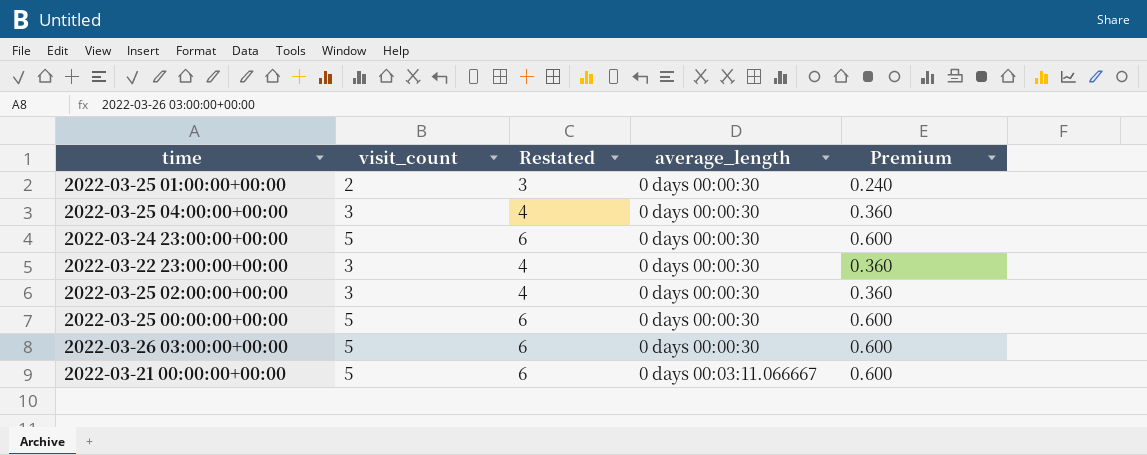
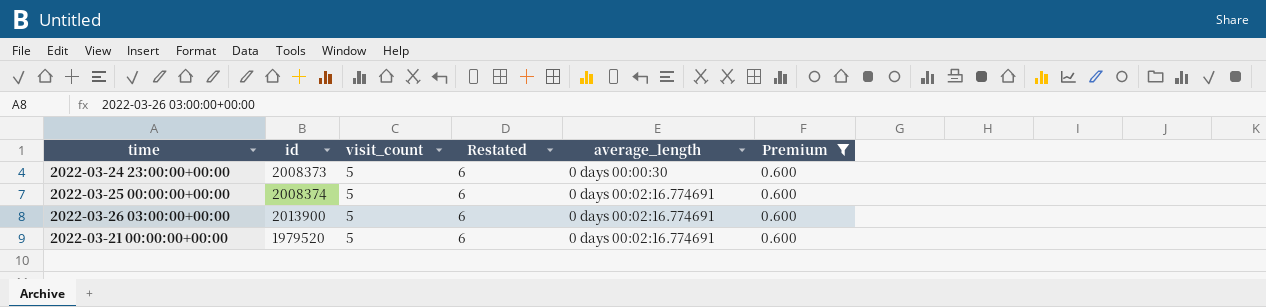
filter: none -> Premium = 0.600
column id | position: none -> 2
2022-03-25 00:00:00+00:00 | average_length: 0 days 00:00:30 -> 0 days 00:02:16.774691
2022-03-26 03:00:00+00:00 | average_length: 0 days 00:00:30 -> 0 days 00:02:16.774691
2022-03-21 00:00:00+00:00 | average_length: 0 days 00:03:11.066667 -> 0 days 00:02:16.774691

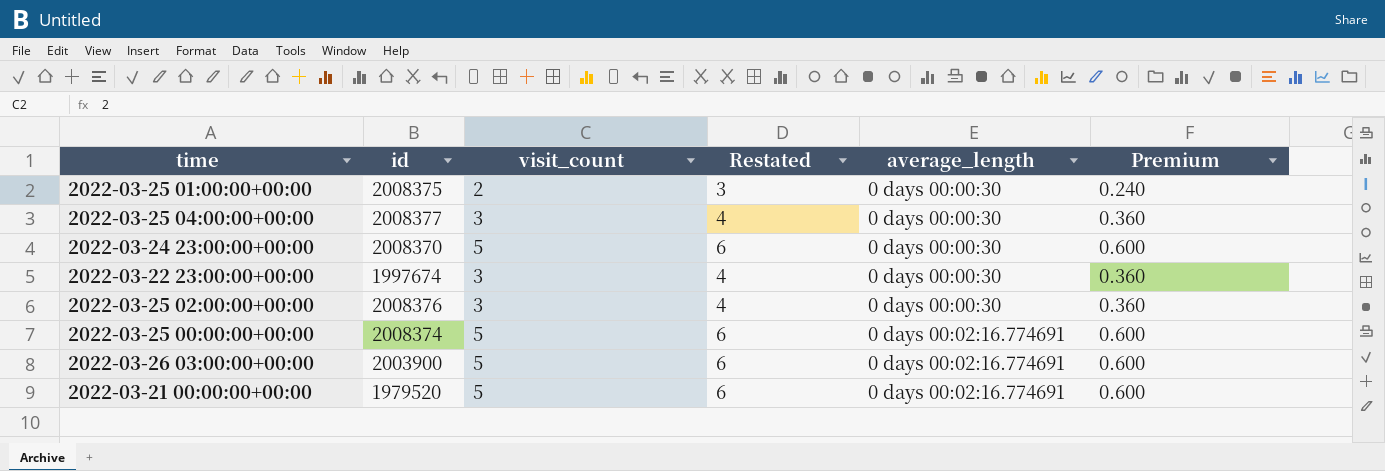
filter: Premium = 0.600 -> none
2022-03-24 23:00:00+00:00 | id: 2008373 -> 2008370
2022-03-26 03:00:00+00:00 | id: 2013900 -> 2003900

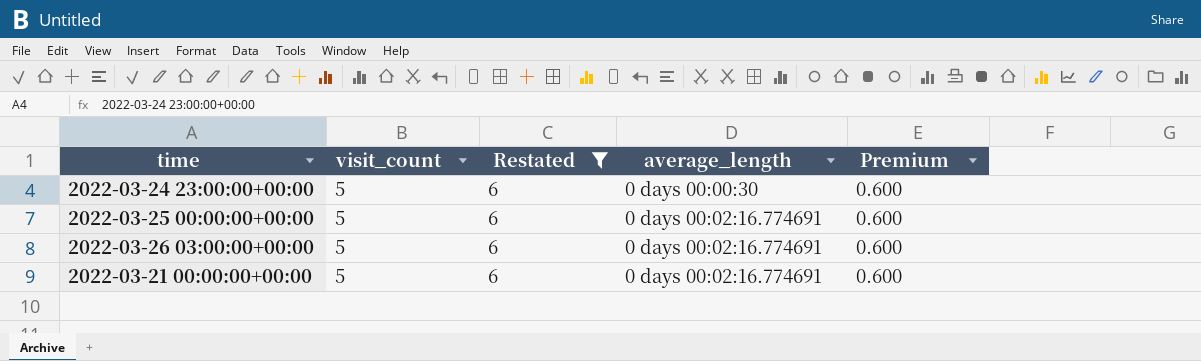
filter: none -> Restated = 6
column id | position: 2 -> none

